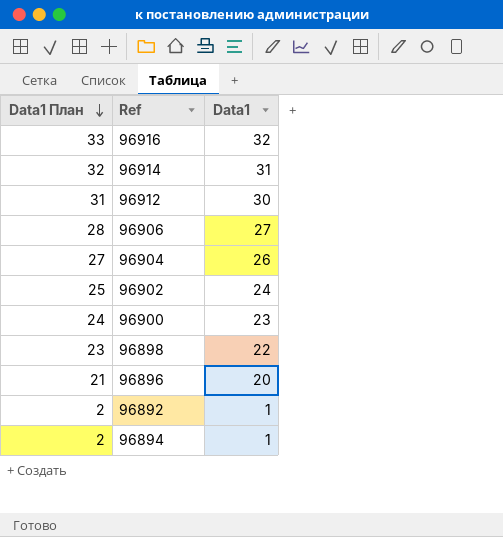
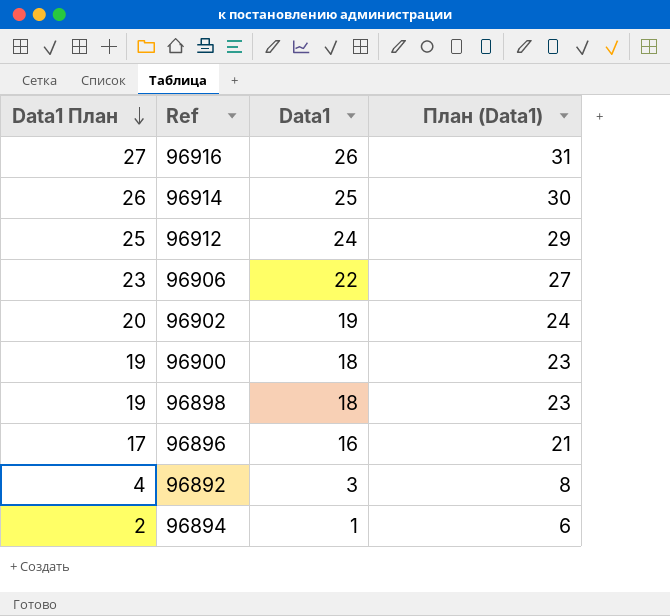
column План (Data1) | formula: none -> [Data1] + 5
row 96904: 27 | 26 -> none
96916 | Data1 План: 33 -> 27
96916 | Data1: 32 -> 26
96914 | Data1 План: 32 -> 26
96914 | Data1: 31 -> 25
96912 | Data1 План: 31 -> 25
96912 | Data1: 30 -> 24
96906 | Data1 План: 28 -> 23
96906 | Data1: 27 -> 22
96902 | Data1 План: 25 -> 20
96902 | Data1: 24 -> 19
96900 | Data1 План: 24 -> 19
96900 | Data1: 23 -> 18
96898 | Data1 План: 23 -> 19
96898 | Data1: 22 -> 18
96896 | Data1 План: 21 -> 17
96896 | Data1: 20 -> 16
96892 | Data1 План: 2 -> 4
96892 | Data1: 1 -> 3

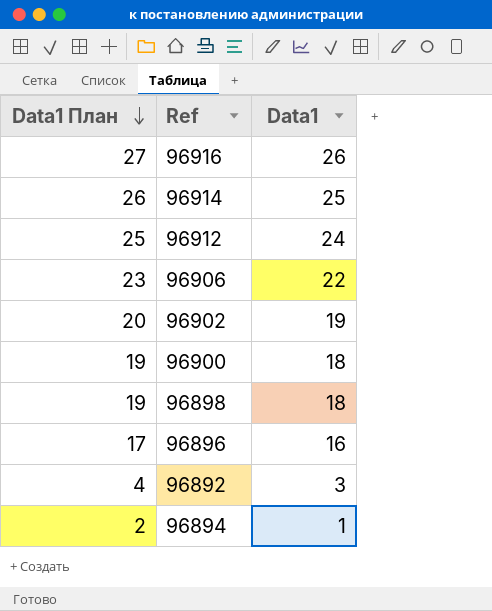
column План (Data1) | formula: [Data1] + 5 -> none

